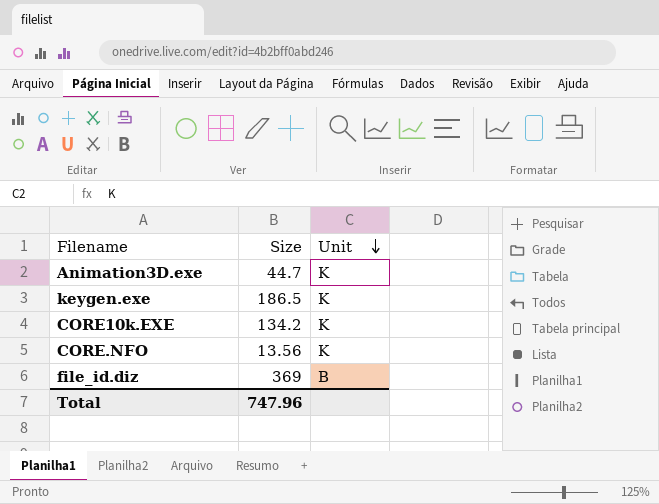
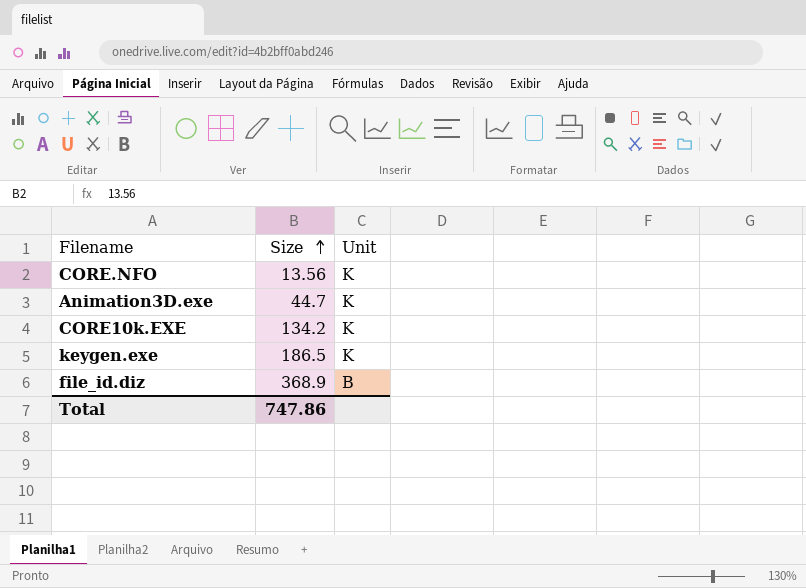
row order: Unit descending -> Size ascending
file_id.diz | Size: 369 -> 368.9
Total | Size: 747.96 -> 747.86

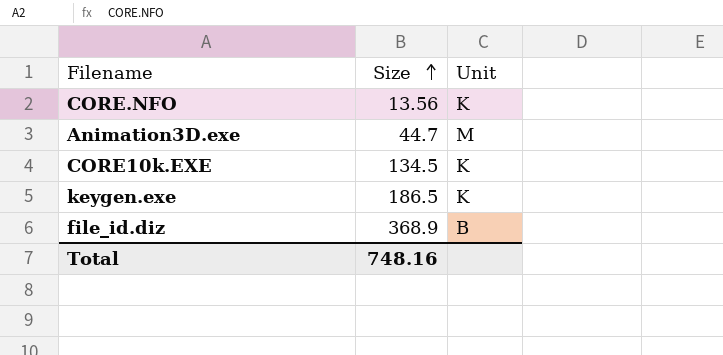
Animation3D.exe | Unit: K -> M
CORE10k.EXE | Size: 134.2 -> 134.5
Total | Size: 747.86 -> 748.16

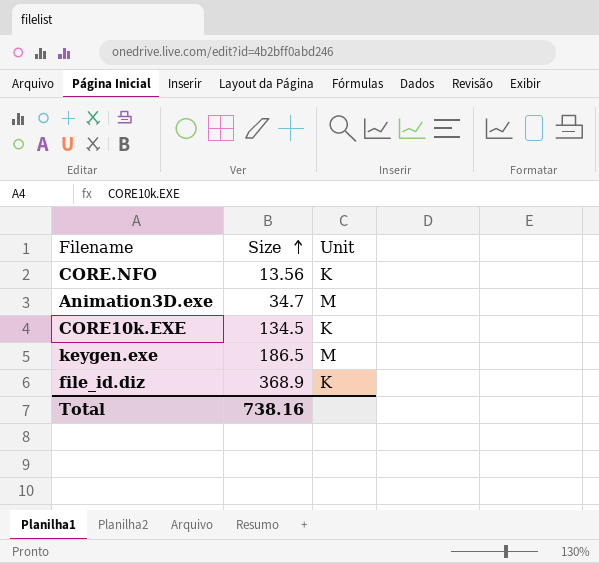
Animation3D.exe | Size: 44.7 -> 34.7
keygen.exe | Unit: K -> M
file_id.diz | Unit: B -> K
Total | Size: 748.16 -> 738.16

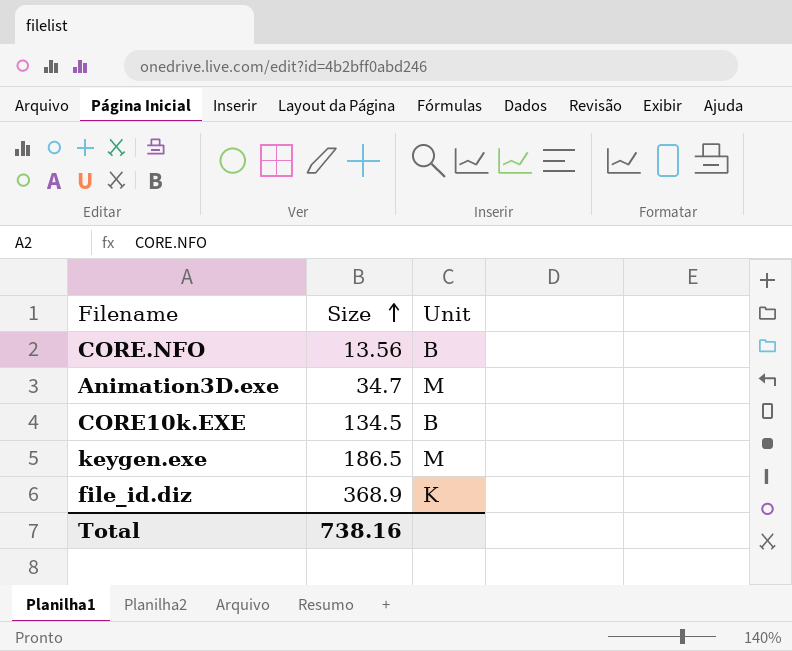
CORE.NFO | Unit: K -> B
CORE10k.EXE | Unit: K -> B

